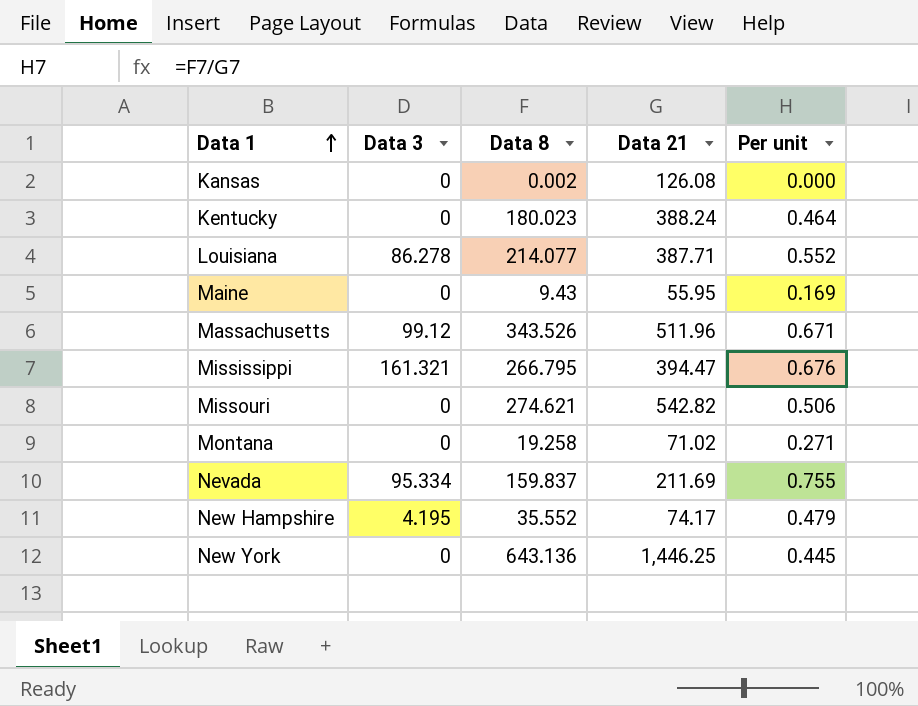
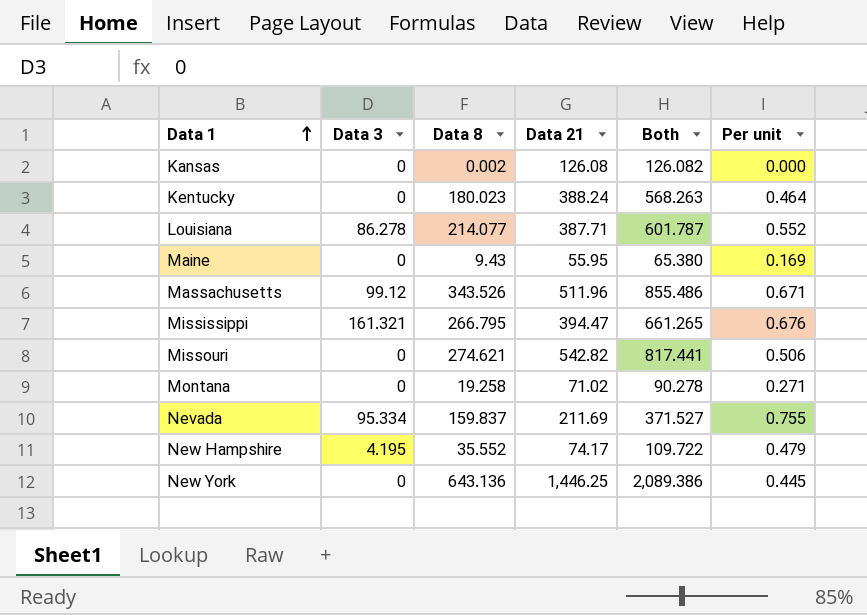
column Both | formula: none -> [Data 8] + [Data 21]

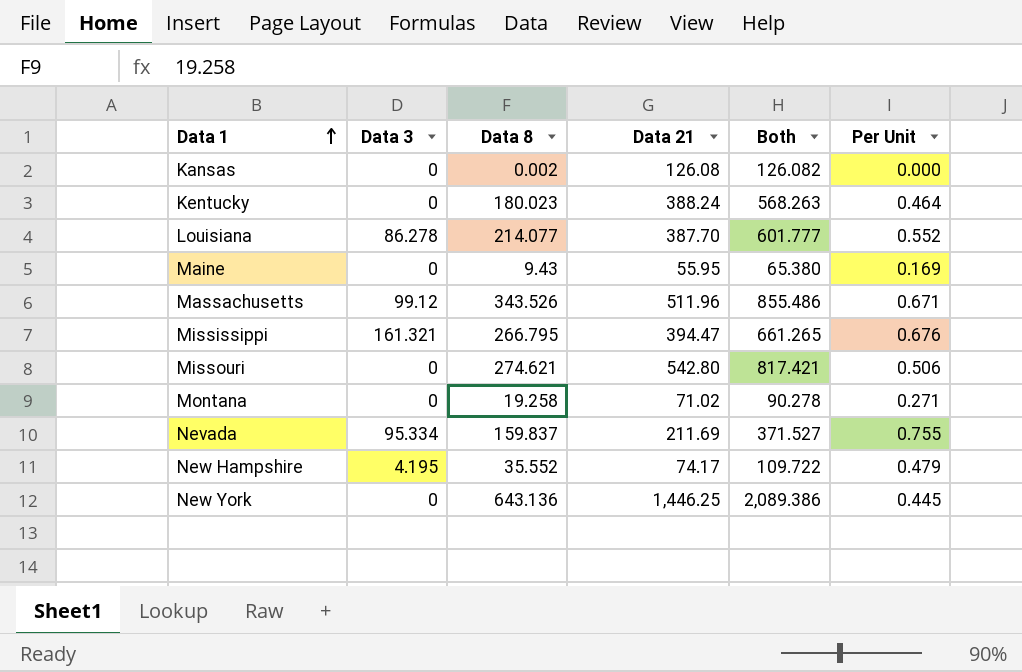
column name: Per unit -> Per Unit
Louisiana | Data 21: 387.71 -> 387.70
Louisiana | Both: 601.787 -> 601.777
Missouri | Data 21: 542.82 -> 542.80
Missouri | Both: 817.441 -> 817.421

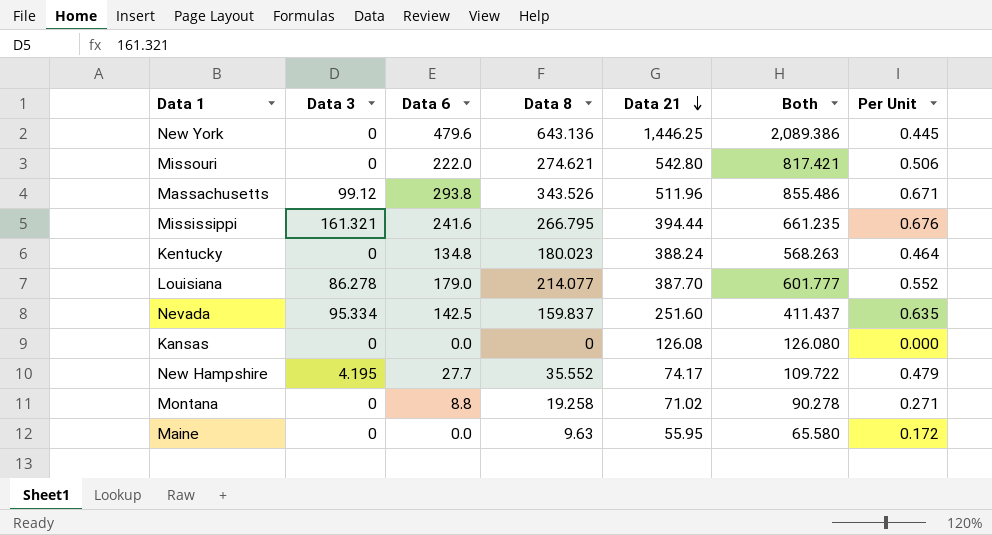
row order: Data 1 ascending -> Data 21 descending
column Data 6 | position: none -> 3
Mississippi | Data 21: 394.47 -> 394.44
Mississippi | Both: 661.265 -> 661.235
Nevada | Data 21: 211.69 -> 251.60
Nevada | Both: 371.527 -> 411.437
Nevada | Per Unit: 0.755 -> 0.635
Kansas | Data 8: 0.002 -> 0
Kansas | Both: 126.082 -> 126.080
Maine | Data 8: 9.43 -> 9.63
Maine | Both: 65.380 -> 65.580
Maine | Per Unit: 0.169 -> 0.172

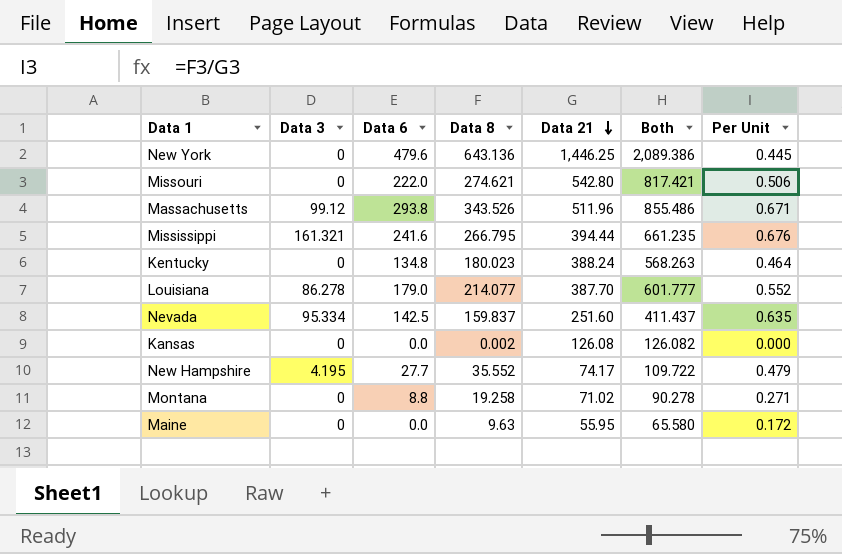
Kansas | Data 8: 0 -> 0.002
Kansas | Both: 126.080 -> 126.082

